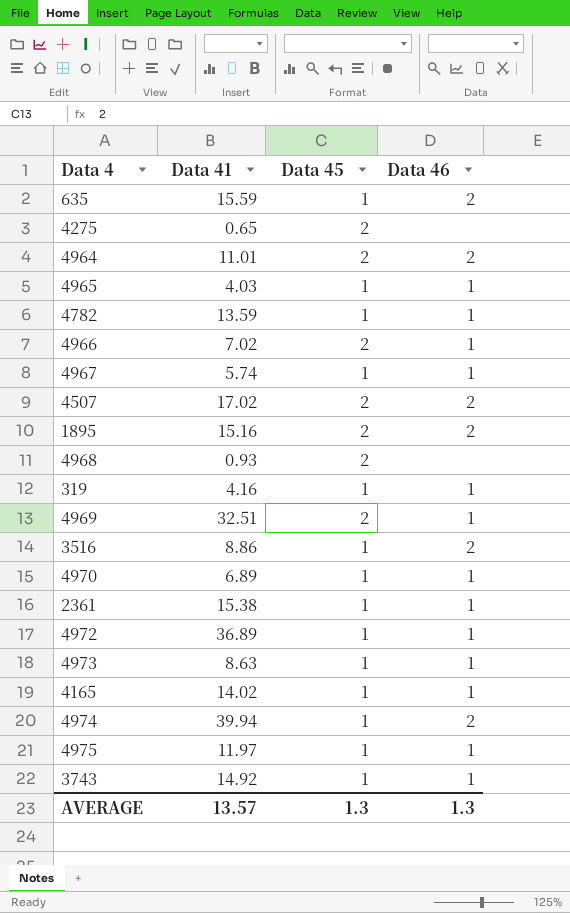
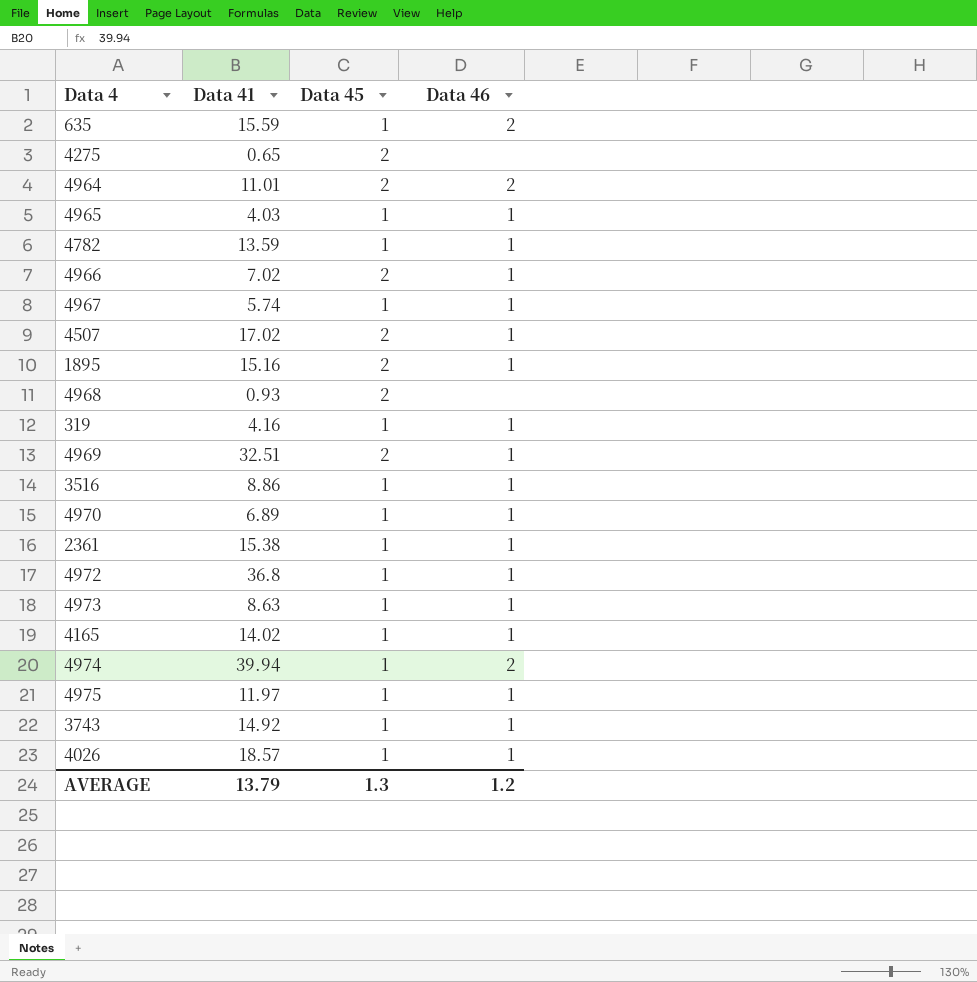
4507 | Data 46: 2 -> 1
1895 | Data 46: 2 -> 1
3516 | Data 46: 2 -> 1
4972 | Data 41: 36.89 -> 36.8
row 4026: none -> 18.57 | 1 | 1
AVERAGE | Data 41: 13.57 -> 13.79
AVERAGE | Data 46: 1.3 -> 1.2

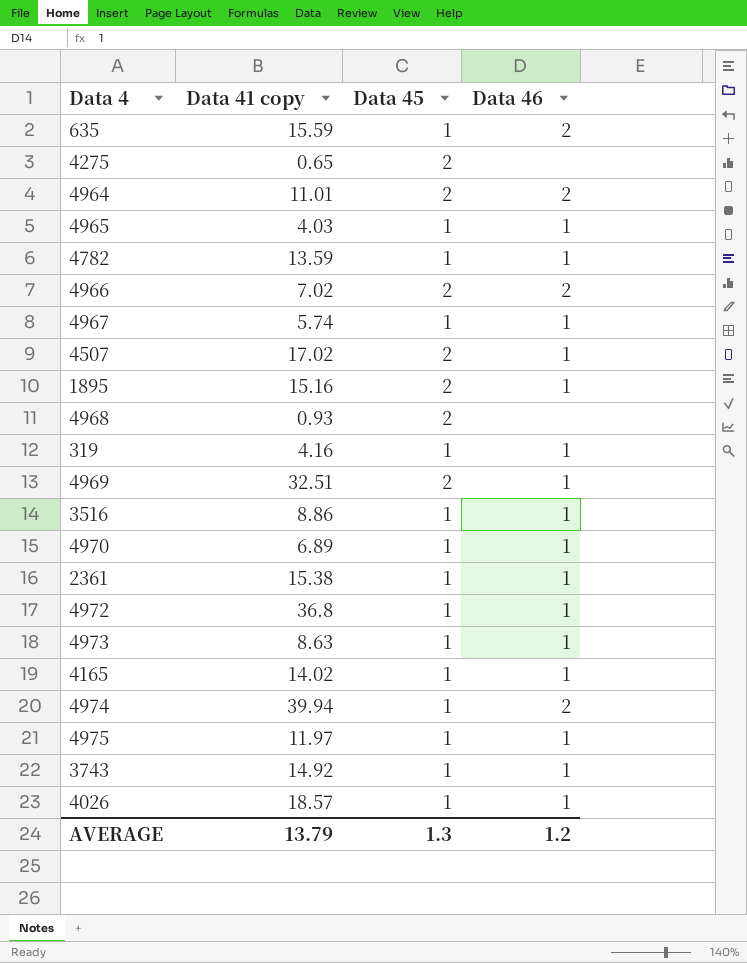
column name: Data 41 -> Data 41 copy
4966 | Data 46: 1 -> 2

